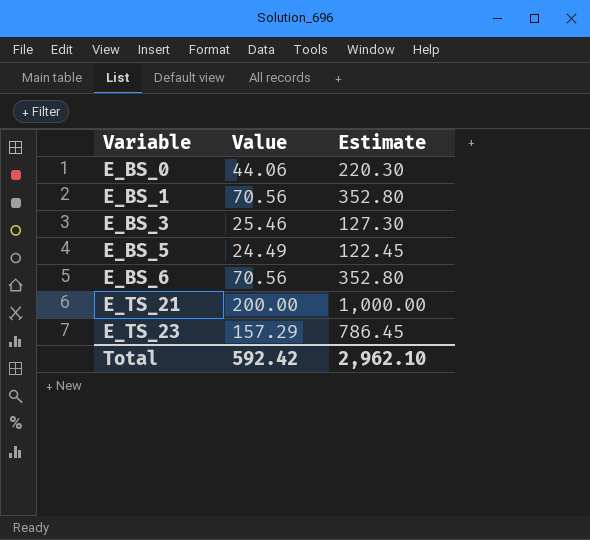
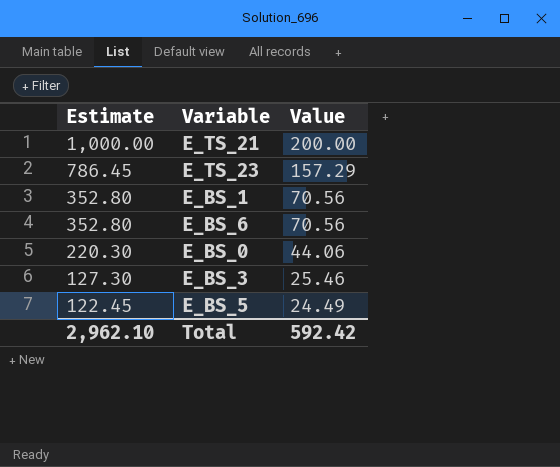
row order: Variable ascending -> Estimate descending
column Estimate | position: 3 -> 1

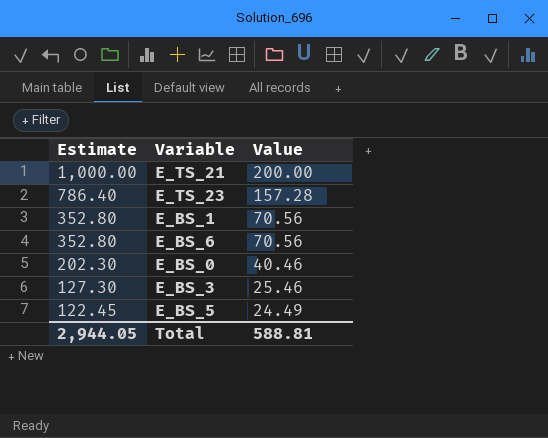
E_TS_23 | Estimate: 786.45 -> 786.40
E_TS_23 | Value: 157.29 -> 157.28
E_BS_0 | Estimate: 220.30 -> 202.30
E_BS_0 | Value: 44.06 -> 40.46
Total | Estimate: 2,962.10 -> 2,944.05
Total | Value: 592.42 -> 588.81

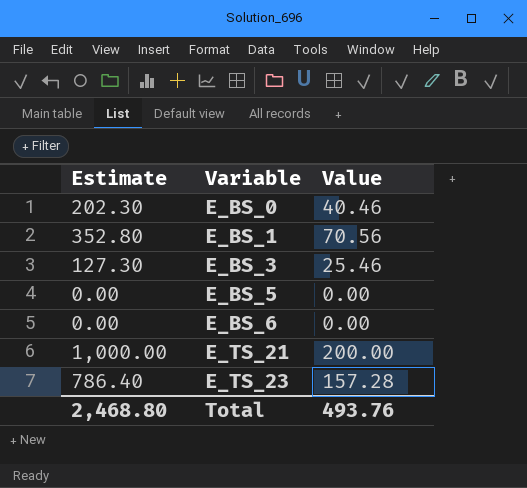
row order: Estimate descending -> Variable ascending
E_BS_5 | Estimate: 122.45 -> 0.00
E_BS_5 | Value: 24.49 -> 0.00
E_BS_6 | Estimate: 352.80 -> 0.00
E_BS_6 | Value: 70.56 -> 0.00
Total | Estimate: 2,944.05 -> 2,468.80
Total | Value: 588.81 -> 493.76

